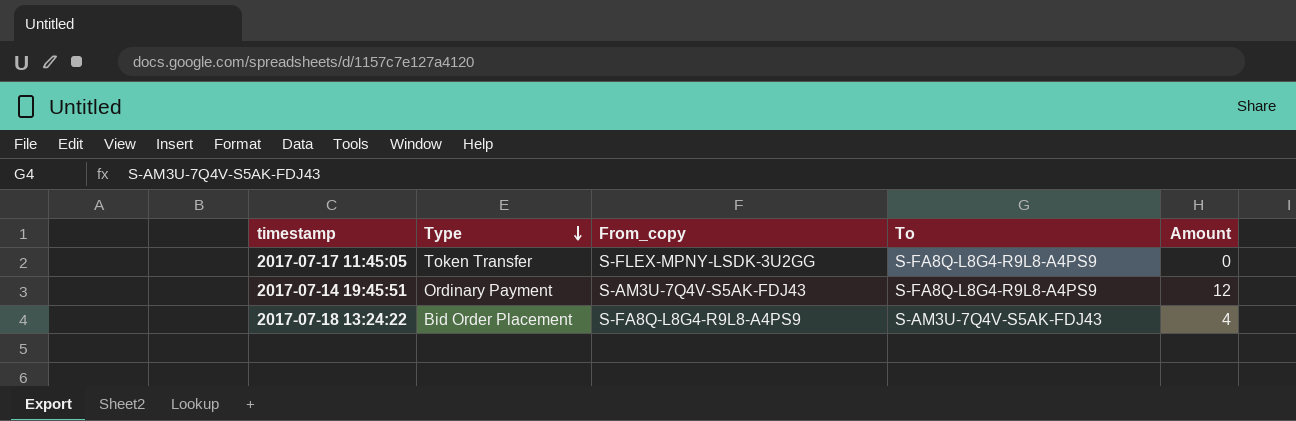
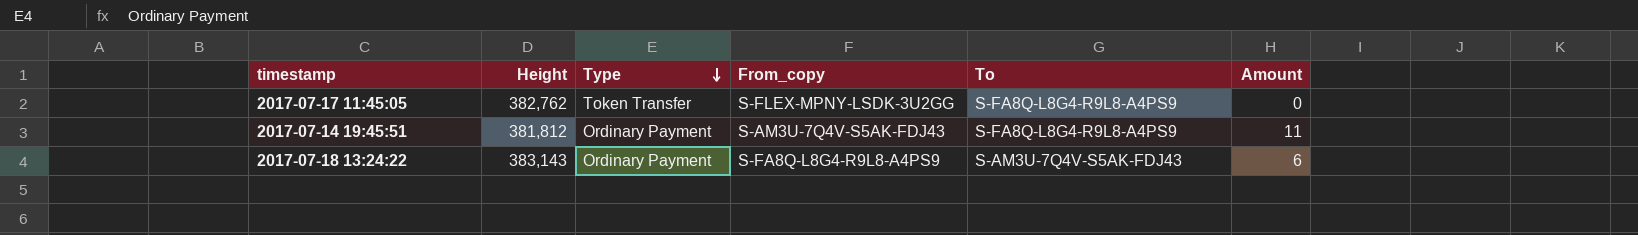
column Height | position: none -> 2
2017-07-14 19:45:51 | Amount: 12 -> 11
2017-07-18 13:24:22 | Type: Bid Order Placement -> Ordinary Payment
2017-07-18 13:24:22 | Amount: 4 -> 6

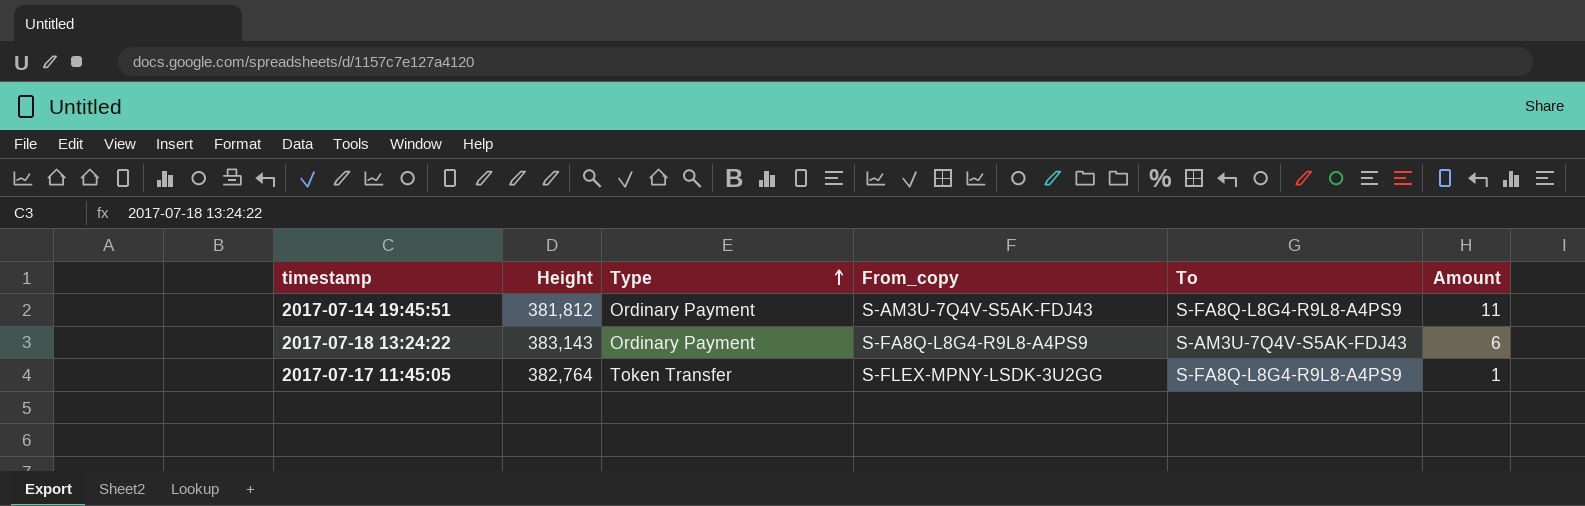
row order: Type descending -> Type ascending
2017-07-17 11:45:05 | Height: 382,762 -> 382,764
2017-07-17 11:45:05 | Amount: 0 -> 1

